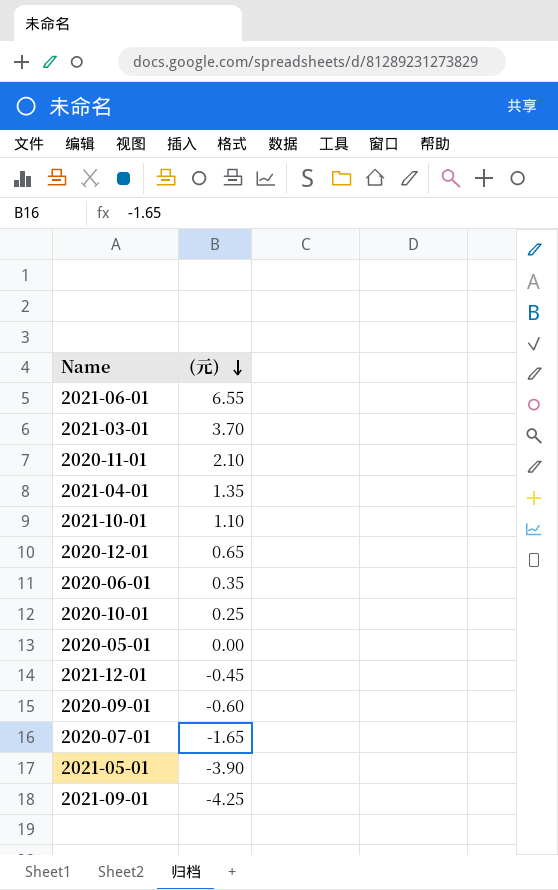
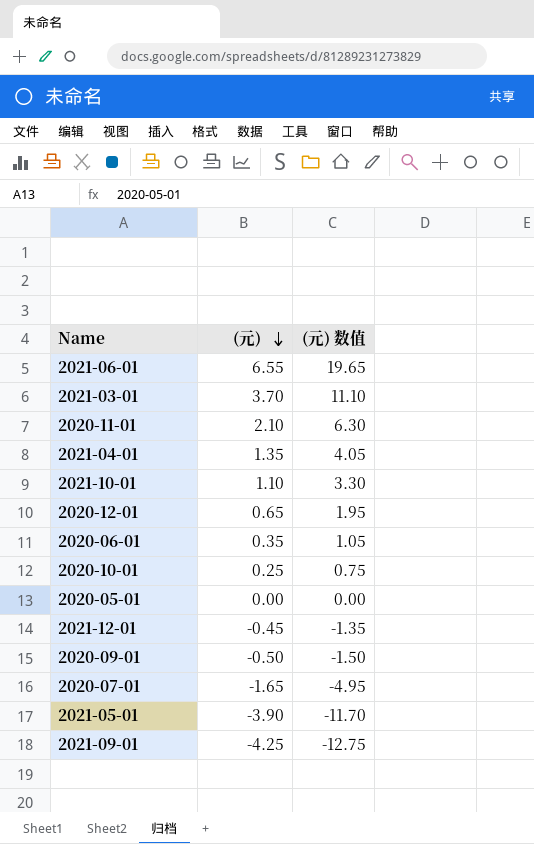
column (元) 数值 | formula: none -> [(元)] * 3
2020-09-01 | (元): -0.60 -> -0.50

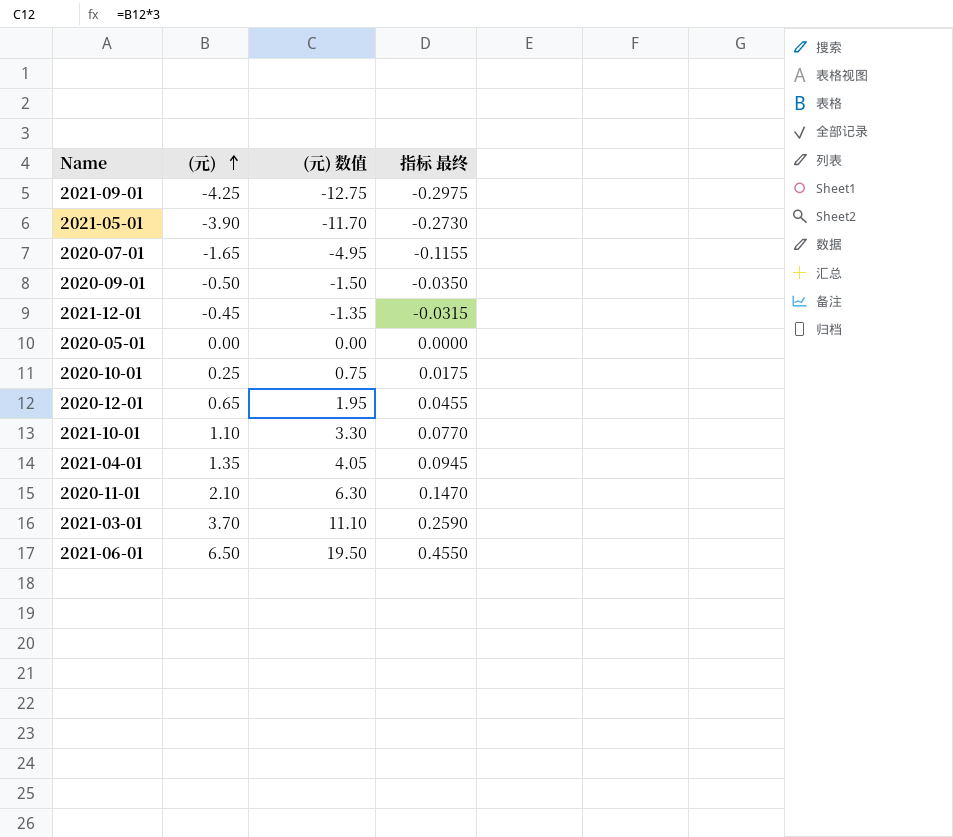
row order: (元) descending -> (元) ascending
column 指标 最终 | formula: none -> [(元)] * 0.07
row 2020-06-01: 0.35 | 1.05 -> none
2021-06-01 | (元): 6.55 -> 6.50
2021-06-01 | (元) 数值: 19.65 -> 19.50

